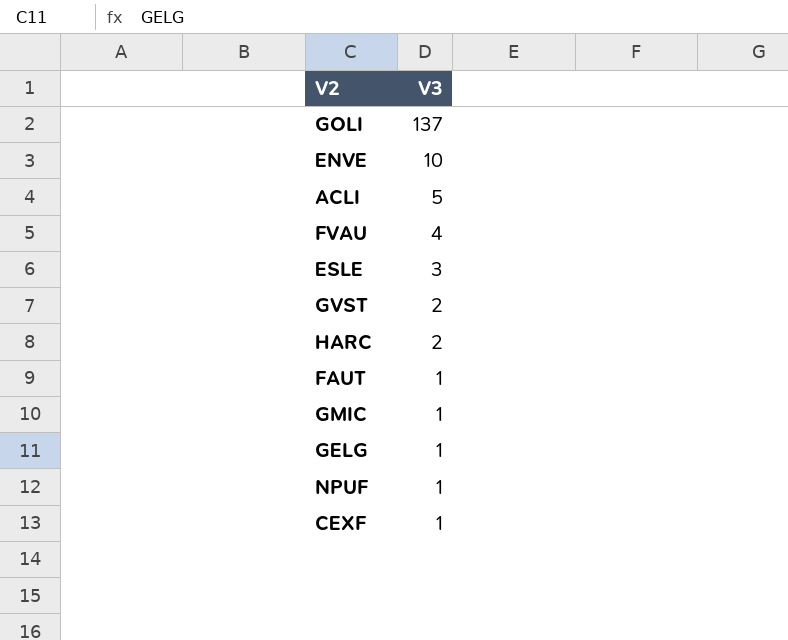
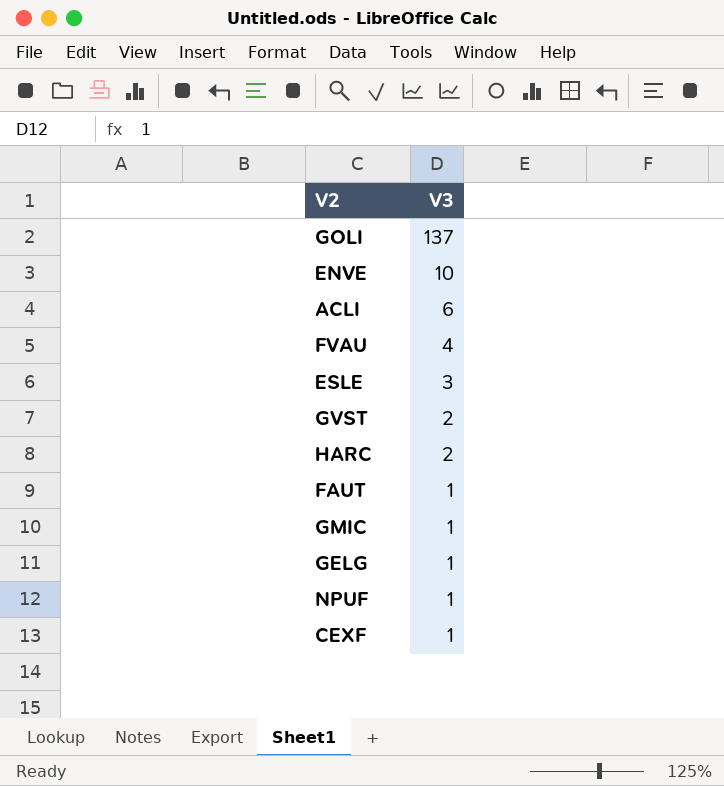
ACLI | V3: 5 -> 6

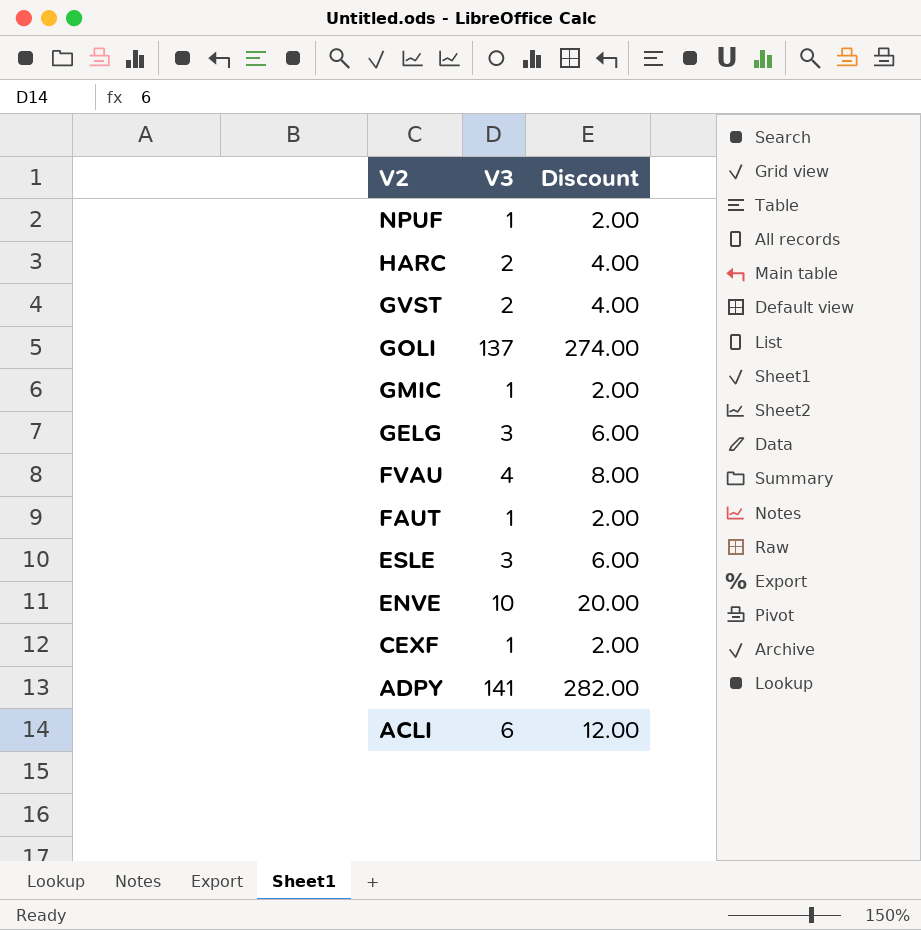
row order: V3 descending -> V2 descending
column Discount | formula: none -> [V3] * 2
GELG | V3: 1 -> 3
row ADPY: none -> 141 | 282.00

